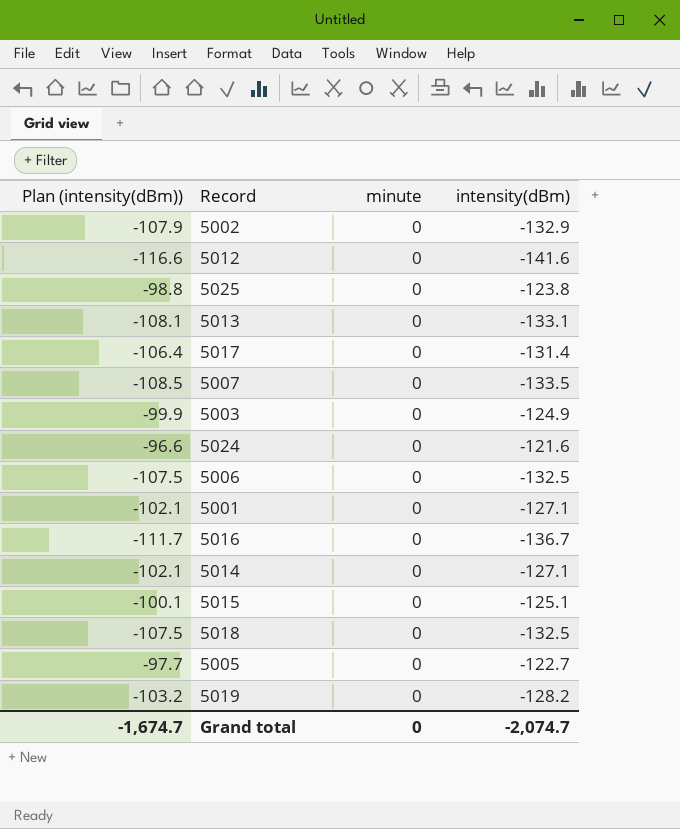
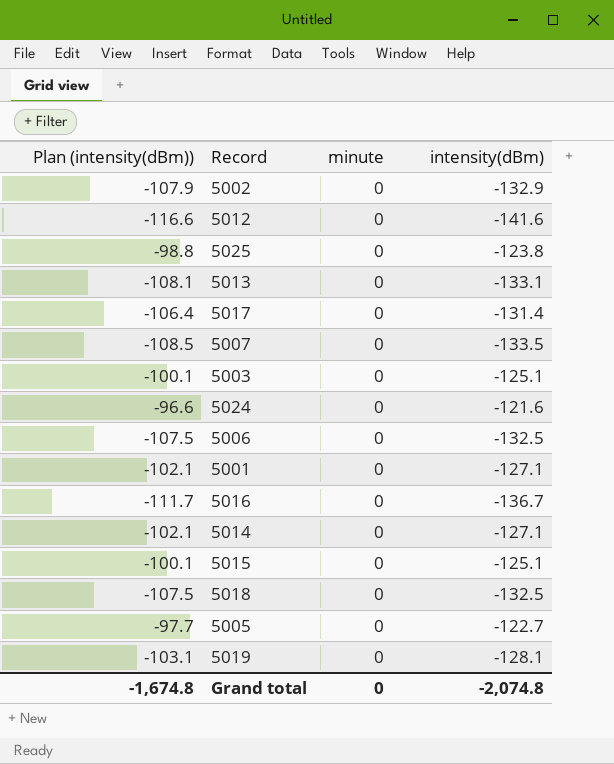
5003 | Plan (intensity(dBm)): -99.9 -> -100.1
5003 | intensity(dBm): -124.9 -> -125.1
5019 | Plan (intensity(dBm)): -103.2 -> -103.1
5019 | intensity(dBm): -128.2 -> -128.1
Grand total | Plan (intensity(dBm)): -1,674.7 -> -1,674.8
Grand total | intensity(dBm): -2,074.7 -> -2,074.8

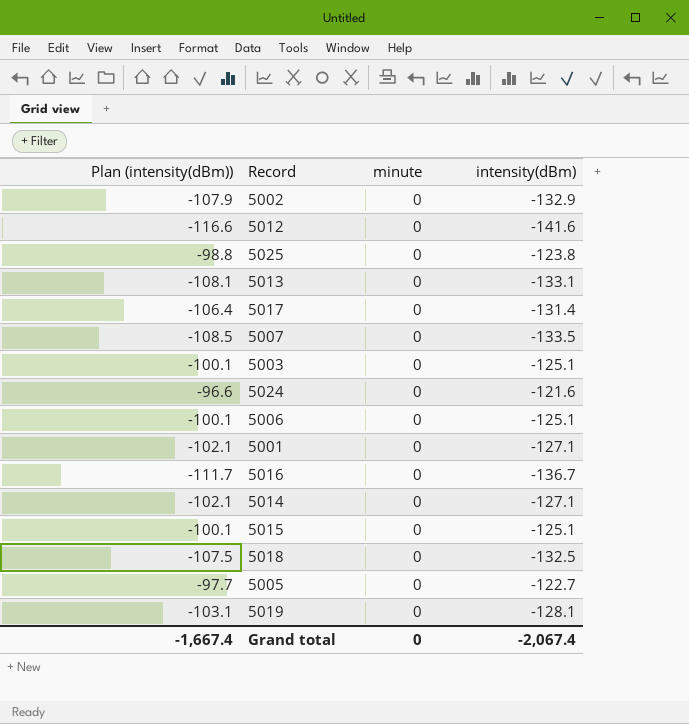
5006 | Plan (intensity(dBm)): -107.5 -> -100.1
5006 | intensity(dBm): -132.5 -> -125.1
Grand total | Plan (intensity(dBm)): -1,674.8 -> -1,667.4
Grand total | intensity(dBm): -2,074.8 -> -2,067.4

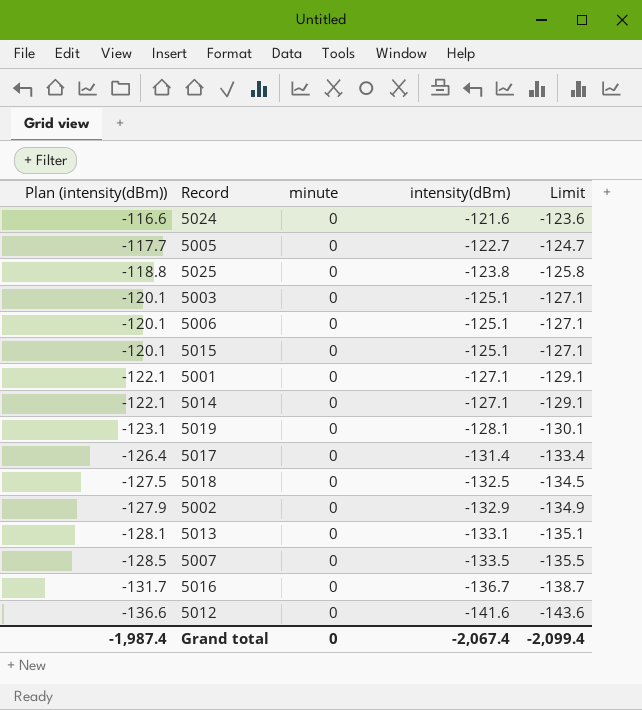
row order: none -> Plan (intensity(dBm)) descending
column Plan (intensity(dBm)) | formula: [intensity(dBm)] + 25 -> [intensity(dBm)] + 5
column Limit | formula: none -> [intensity(dBm)] - 2
Grand total | Plan (intensity(dBm)): -1,667.4 -> -1,987.4

